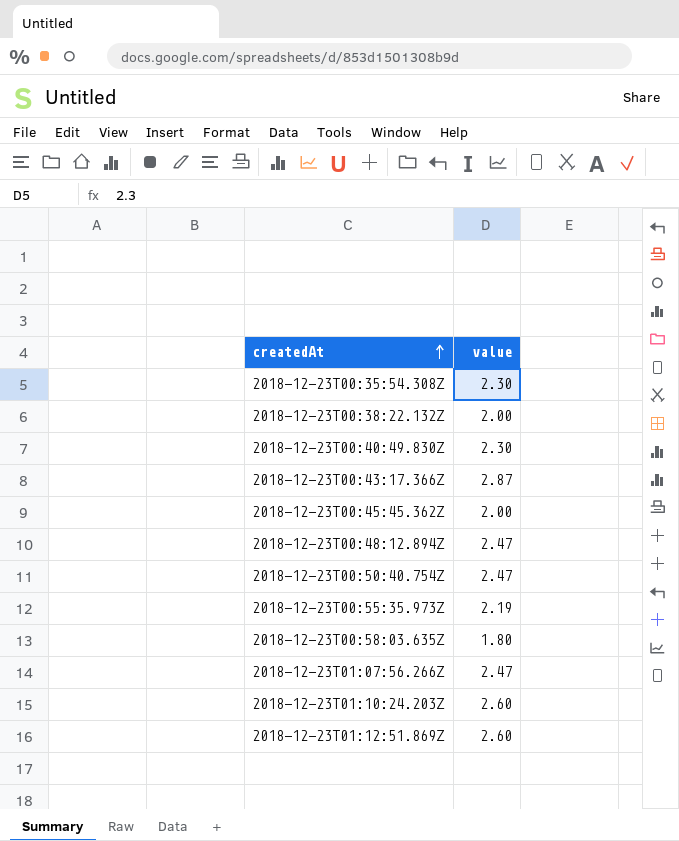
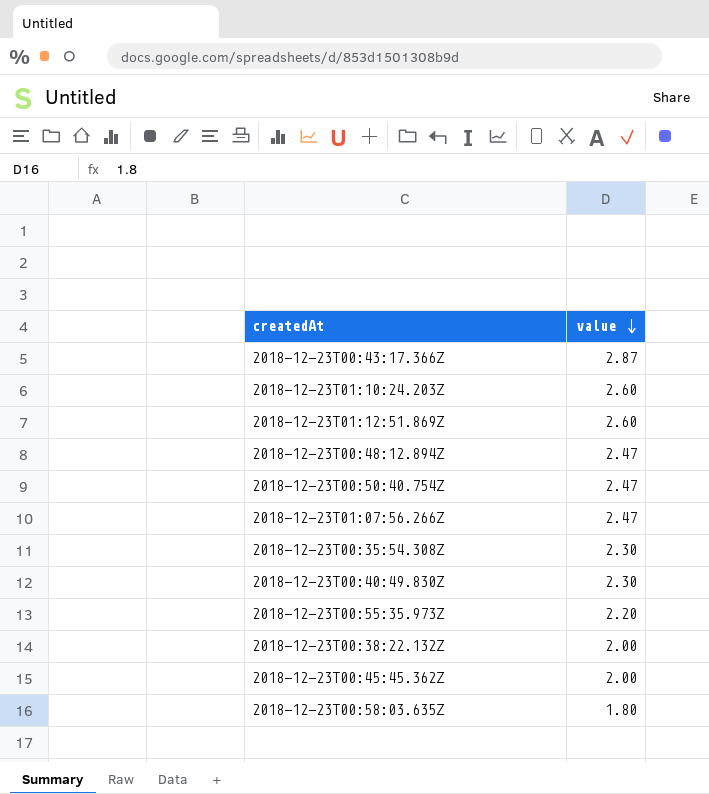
row order: createdAt ascending -> value descending
2018-12-23T00:55:35.973Z | value: 2.19 -> 2.20

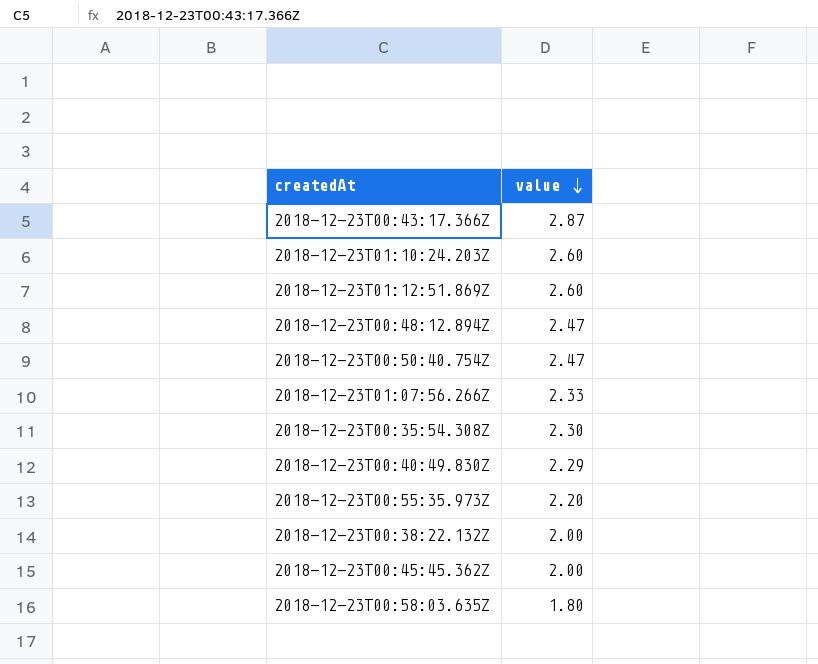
2018-12-23T01:07:56.266Z | value: 2.47 -> 2.33
2018-12-23T00:40:49.830Z | value: 2.30 -> 2.29

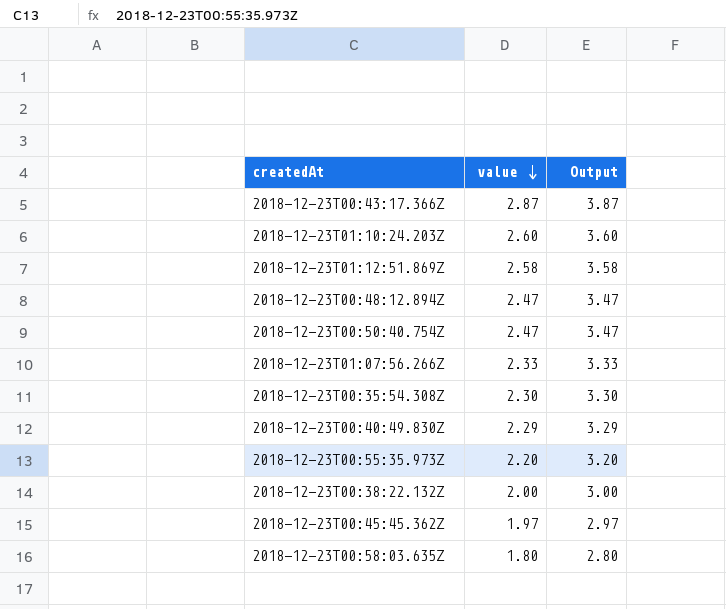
column Output | formula: none -> [value] + 1
2018-12-23T01:12:51.869Z | value: 2.60 -> 2.58
2018-12-23T00:45:45.362Z | value: 2.00 -> 1.97

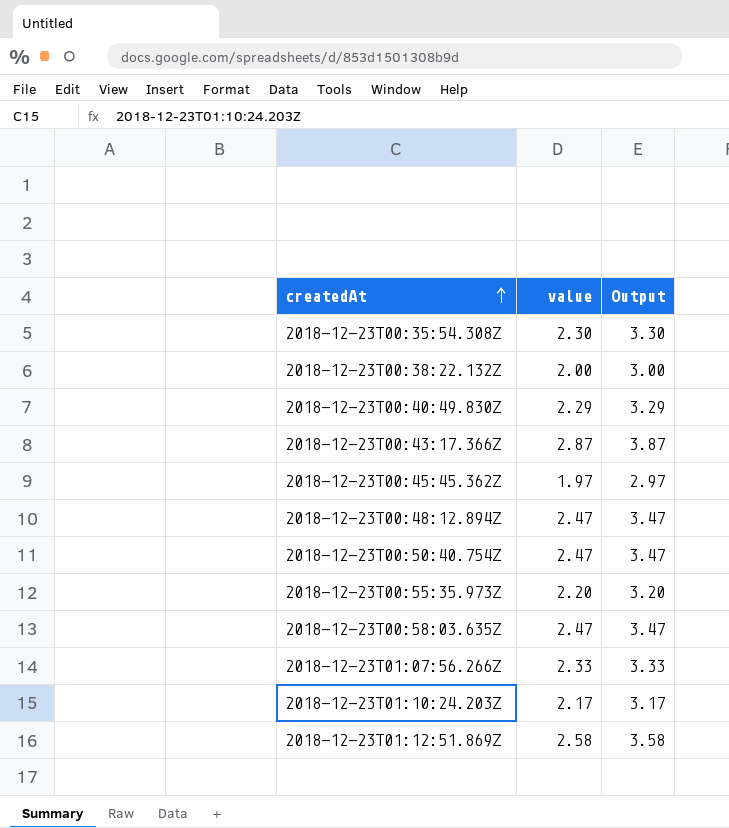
row order: value descending -> createdAt ascending
2018-12-23T00:58:03.635Z | value: 1.80 -> 2.47
2018-12-23T00:58:03.635Z | Output: 2.80 -> 3.47
2018-12-23T01:10:24.203Z | value: 2.60 -> 2.17
2018-12-23T01:10:24.203Z | Output: 3.60 -> 3.17

